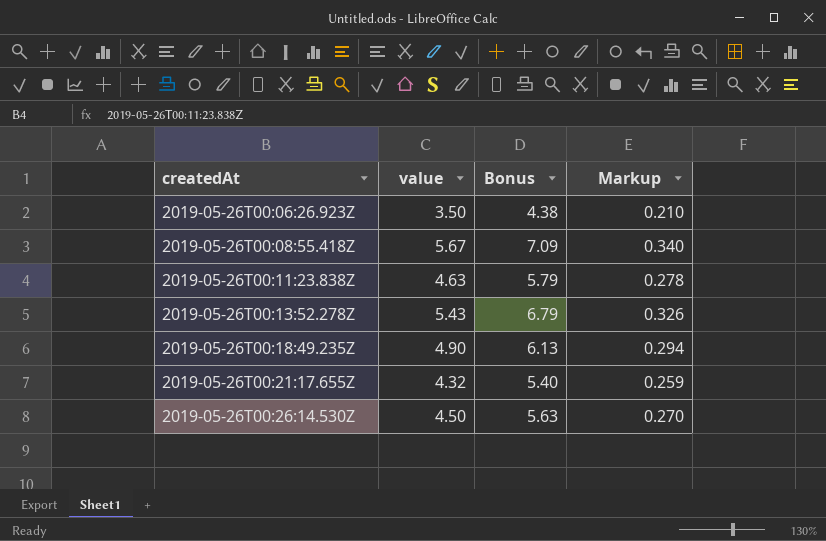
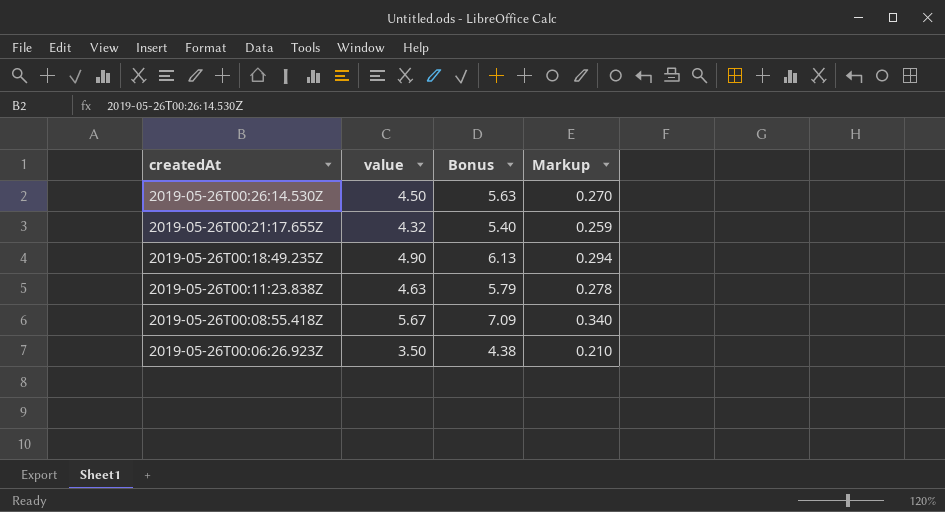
row order: createdAt ascending -> createdAt descending
row 2019-05-26T00:13:52.278Z: 5.43 | 6.79 | 0.326 -> none

